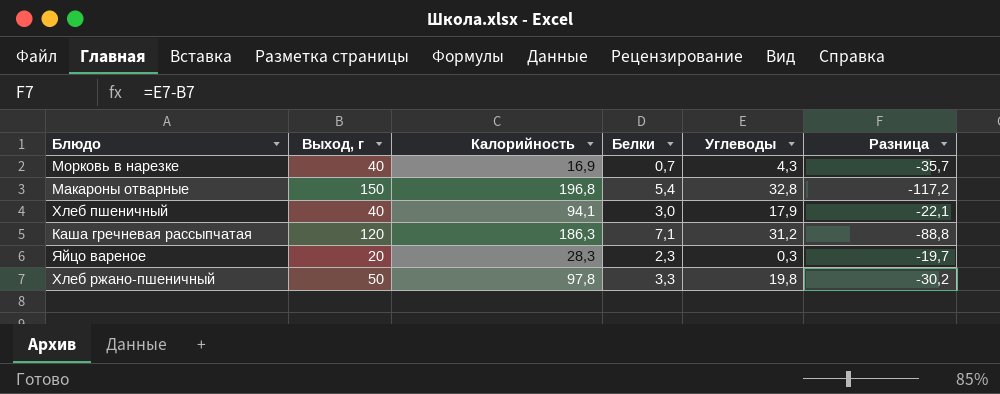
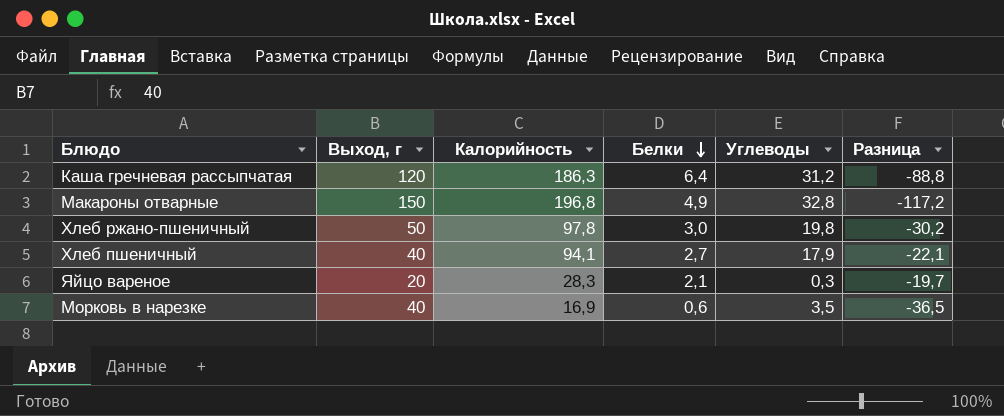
row order: none -> Белки descending
Каша гречневая рассыпчатая | Белки: 7,1 -> 6,4
Макароны отварные | Белки: 5,4 -> 4,9
Хлеб ржано-пшеничный | Белки: 3,3 -> 3,0
Хлеб пшеничный | Белки: 3,0 -> 2,7
Яйцо вареное | Белки: 2,3 -> 2,1
Морковь в нарезке | Белки: 0,7 -> 0,6
Морковь в нарезке | Углеводы: 4,3 -> 3,5
Морковь в нарезке | Разница: -35,7 -> -36,5

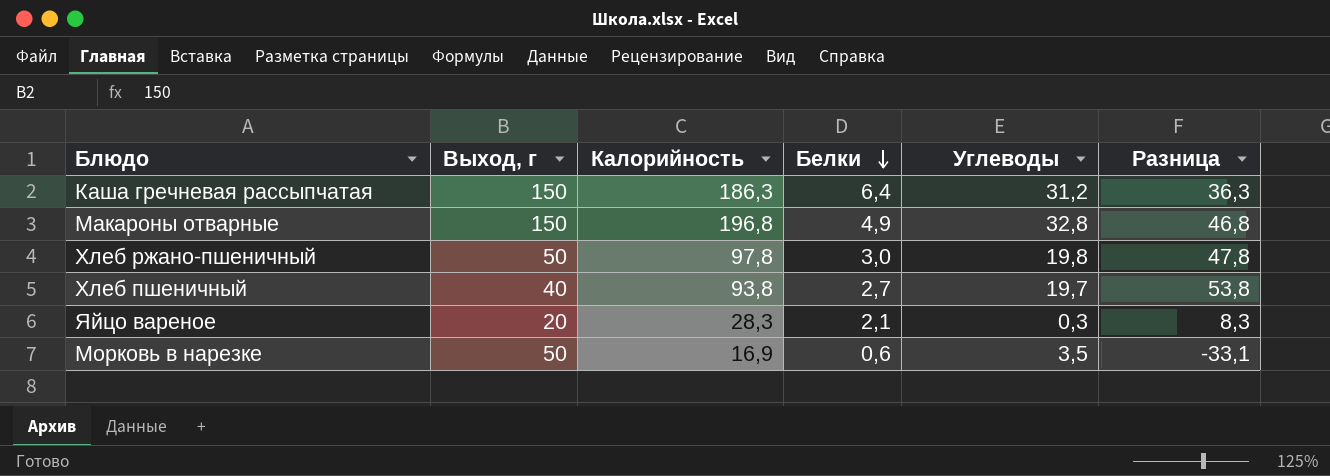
column Разница | formula: [Углеводы] - [Выход, г] -> [Калорийность] - [Выход, г]
Каша гречневая рассыпчатая | Выход, г: 120 -> 150
Хлеб пшеничный | Калорийность: 94,1 -> 93,8
Хлеб пшеничный | Углеводы: 17,9 -> 19,7
Морковь в нарезке | Выход, г: 40 -> 50

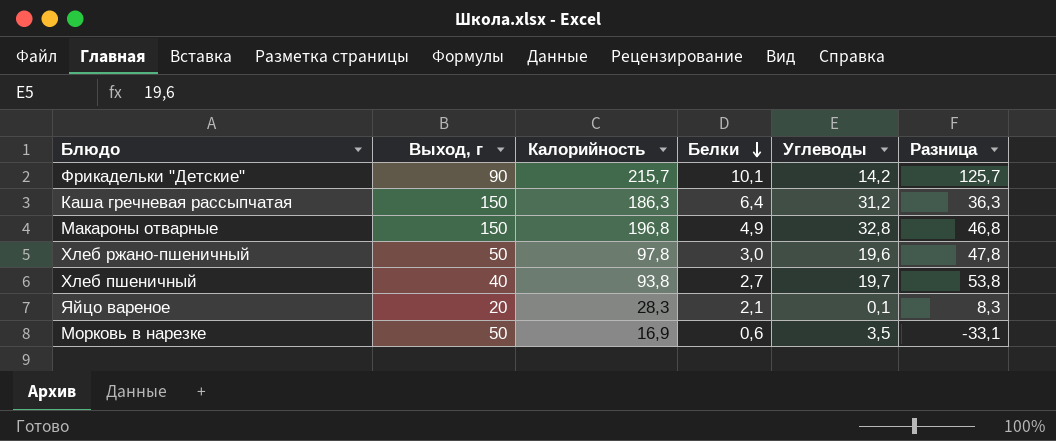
row Фрикадельки "Детские": none -> 90 | 215,7 | 10,1 | 14,2 | 125,7
Хлеб ржано-пшеничный | Углеводы: 19,8 -> 19,6
Яйцо вареное | Углеводы: 0,3 -> 0,1

